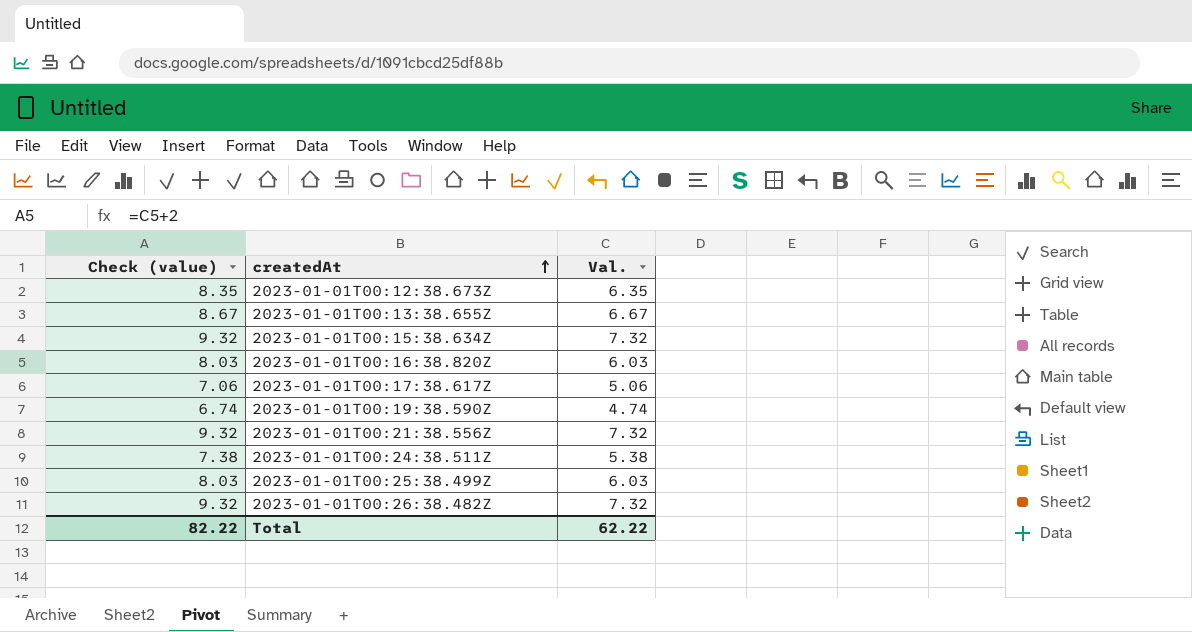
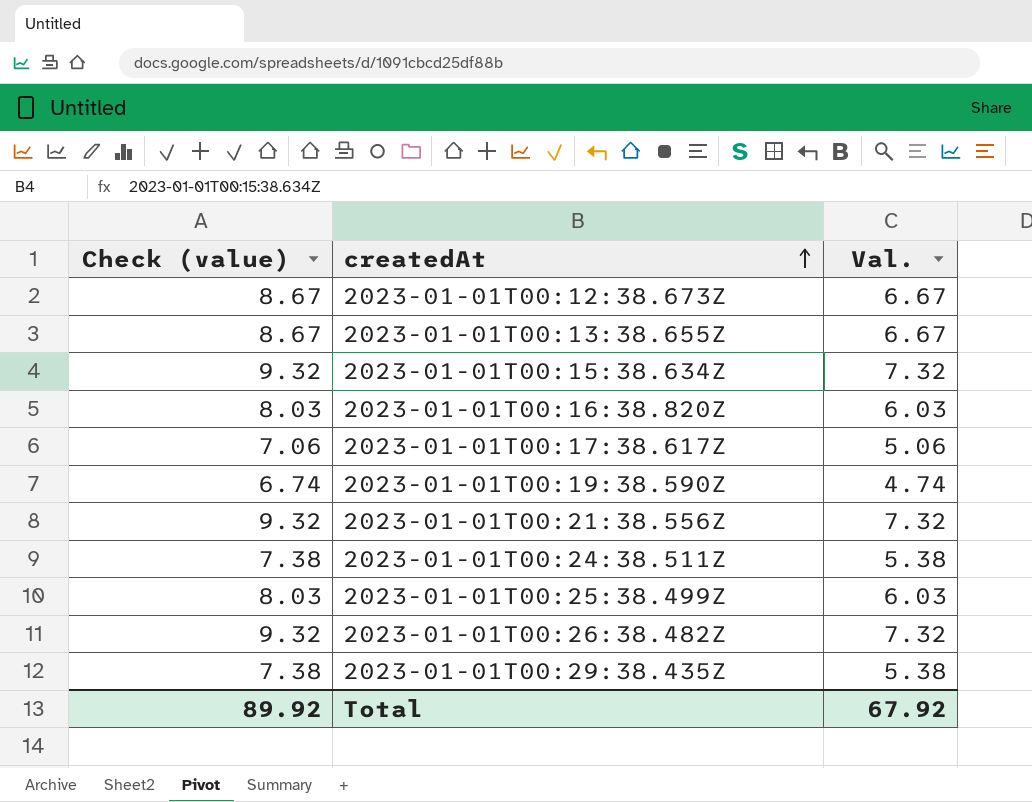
2023-01-01T00:12:38.673Z | Check (value): 8.35 -> 8.67
2023-01-01T00:12:38.673Z | Val.: 6.35 -> 6.67
row 2023-01-01T00:29:38.435Z: none -> 7.38 | 5.38
Total | Check (value): 82.22 -> 89.92
Total | Val.: 62.22 -> 67.92

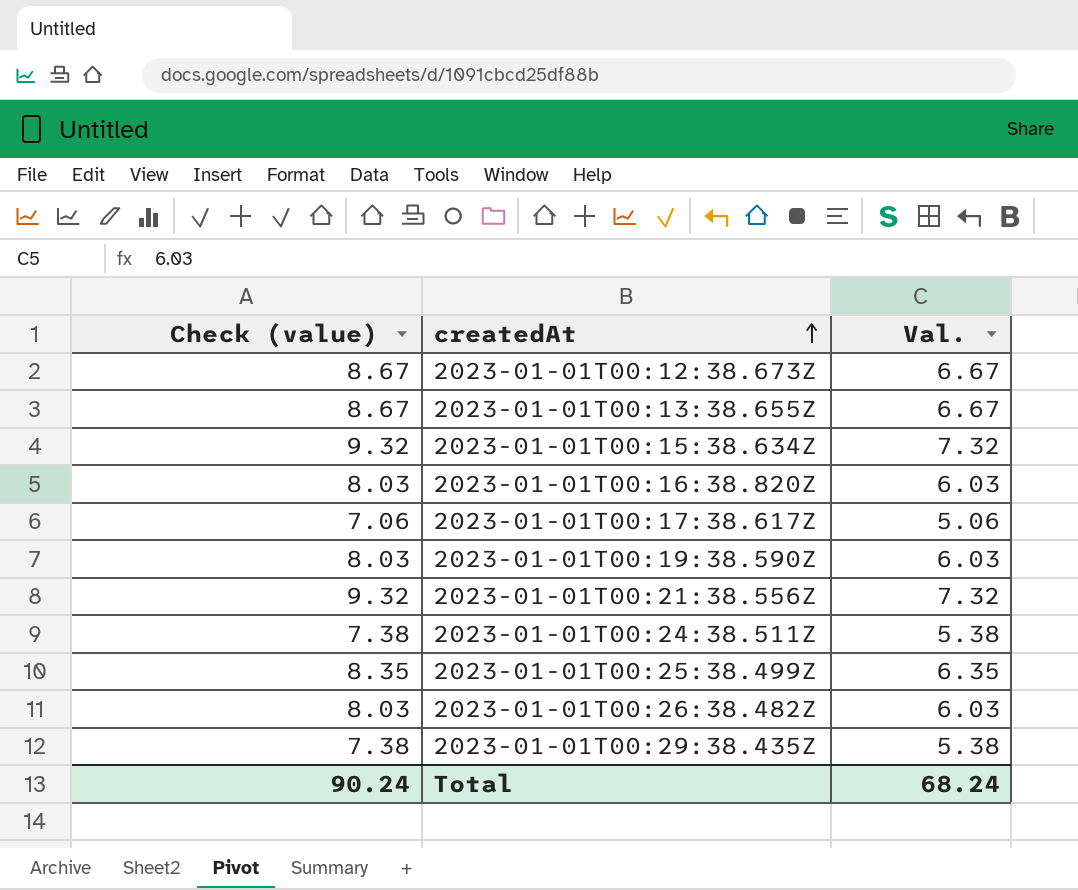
2023-01-01T00:19:38.590Z | Check (value): 6.74 -> 8.03
2023-01-01T00:19:38.590Z | Val.: 4.74 -> 6.03
2023-01-01T00:25:38.499Z | Check (value): 8.03 -> 8.35
2023-01-01T00:25:38.499Z | Val.: 6.03 -> 6.35
2023-01-01T00:26:38.482Z | Check (value): 9.32 -> 8.03
2023-01-01T00:26:38.482Z | Val.: 7.32 -> 6.03
Total | Check (value): 89.92 -> 90.24
Total | Val.: 67.92 -> 68.24

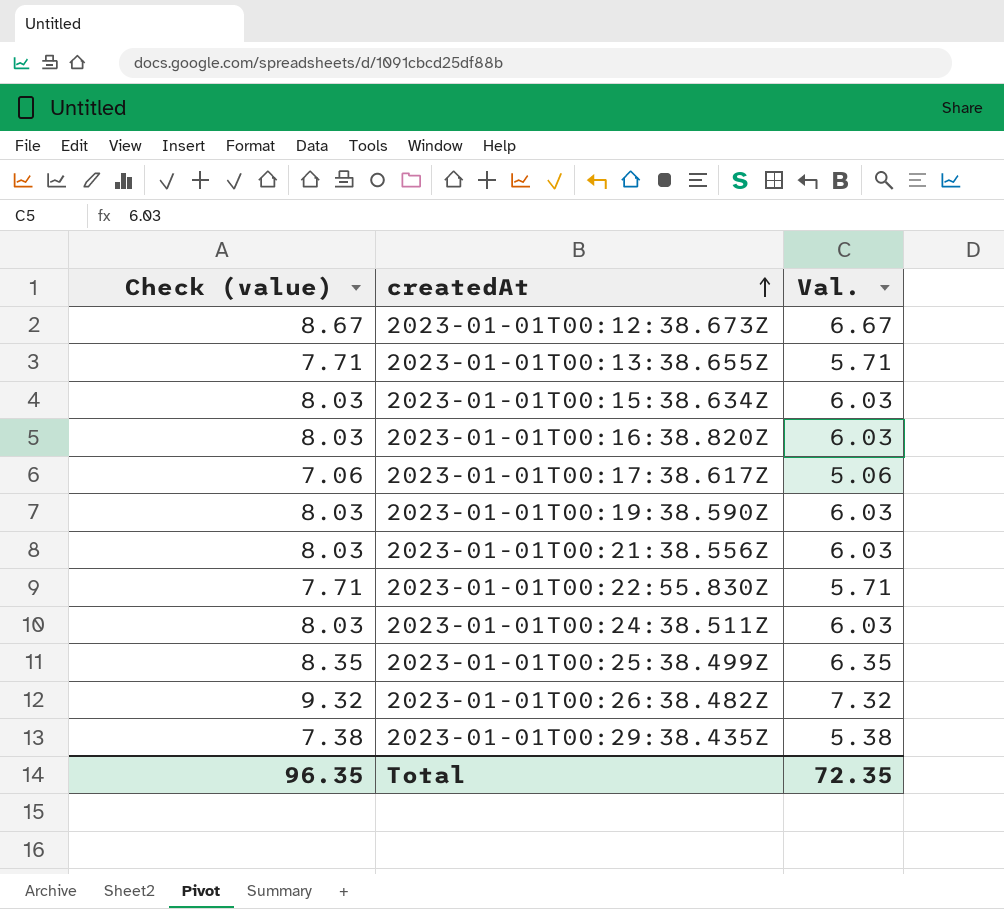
2023-01-01T00:13:38.655Z | Check (value): 8.67 -> 7.71
2023-01-01T00:13:38.655Z | Val.: 6.67 -> 5.71
2023-01-01T00:15:38.634Z | Check (value): 9.32 -> 8.03
2023-01-01T00:15:38.634Z | Val.: 7.32 -> 6.03
2023-01-01T00:21:38.556Z | Check (value): 9.32 -> 8.03
2023-01-01T00:21:38.556Z | Val.: 7.32 -> 6.03
row 2023-01-01T00:22:55.830Z: none -> 7.71 | 5.71
2023-01-01T00:24:38.511Z | Check (value): 7.38 -> 8.03
2023-01-01T00:24:38.511Z | Val.: 5.38 -> 6.03
2023-01-01T00:26:38.482Z | Check (value): 8.03 -> 9.32
2023-01-01T00:26:38.482Z | Val.: 6.03 -> 7.32
Total | Check (value): 90.24 -> 96.35
Total | Val.: 68.24 -> 72.35

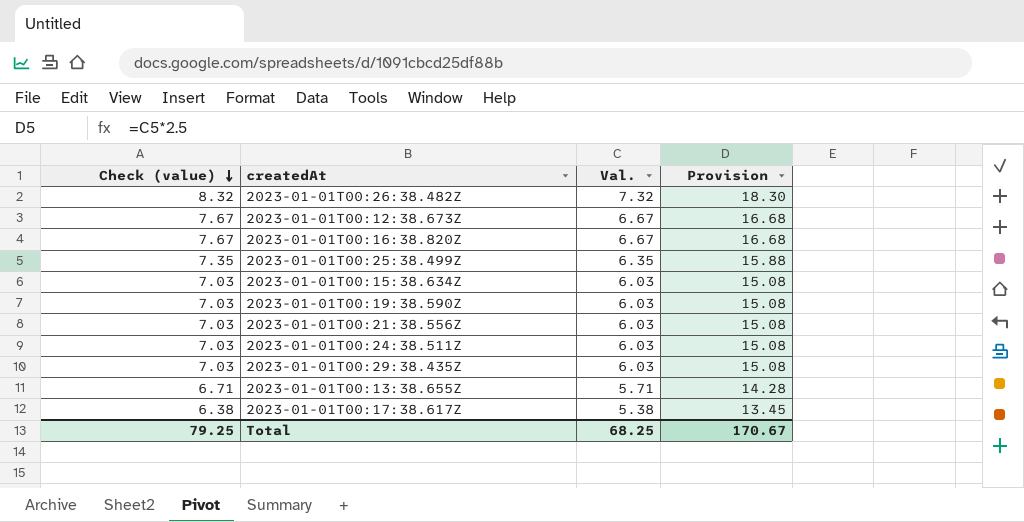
row order: createdAt ascending -> Check (value) descending
column Check (value) | formula: [Val.] + 2 -> [Val.] + 1
column Provision | formula: none -> [Val.] * 2.5
row 2023-01-01T00:22:55.830Z: 7.71 | 5.71 -> none
2023-01-01T00:16:38.820Z | Val.: 6.03 -> 6.67
2023-01-01T00:29:38.435Z | Val.: 5.38 -> 6.03
2023-01-01T00:17:38.617Z | Val.: 5.06 -> 5.38
Total | Check (value): 96.35 -> 79.25
Total | Val.: 72.35 -> 68.25

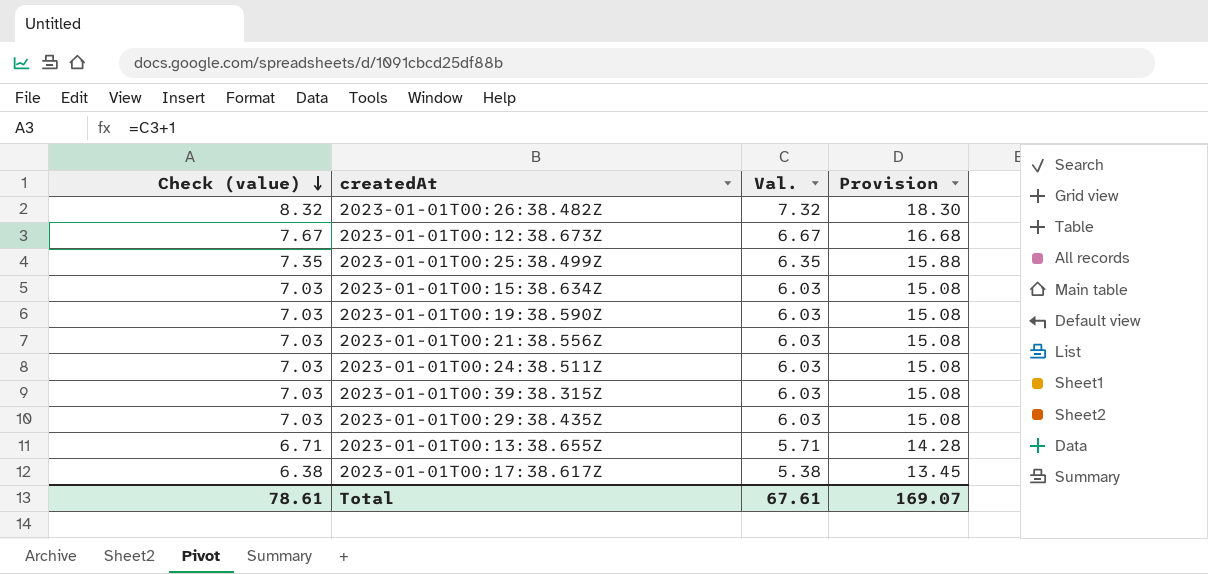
row 2023-01-01T00:16:38.820Z: 7.67 | 6.67 | 16.68 -> none
row 2023-01-01T00:39:38.315Z: none -> 7.03 | 6.03 | 15.08
Total | Check (value): 79.25 -> 78.61
Total | Val.: 68.25 -> 67.61
Total | Provision: 170.67 -> 169.07

